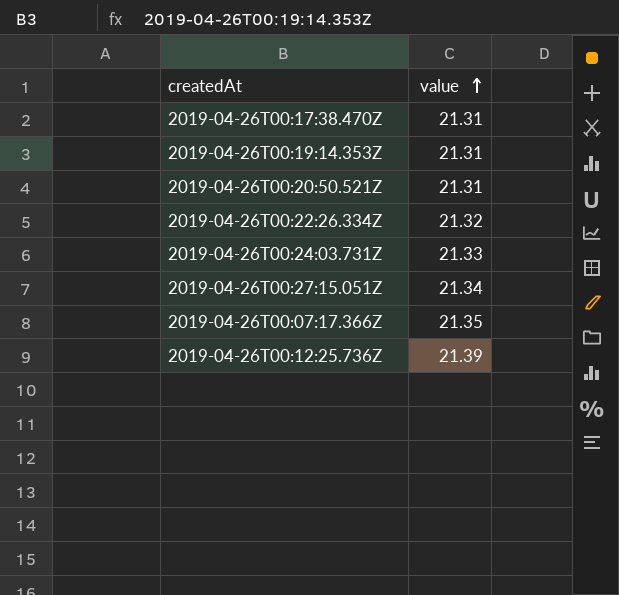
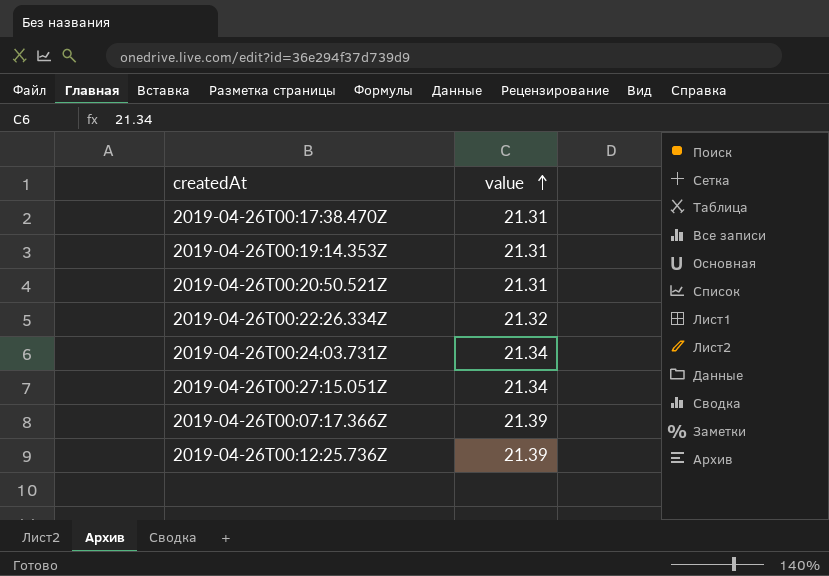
2019-04-26T00:24:03.731Z | value: 21.33 -> 21.34
2019-04-26T00:07:17.366Z | value: 21.35 -> 21.39

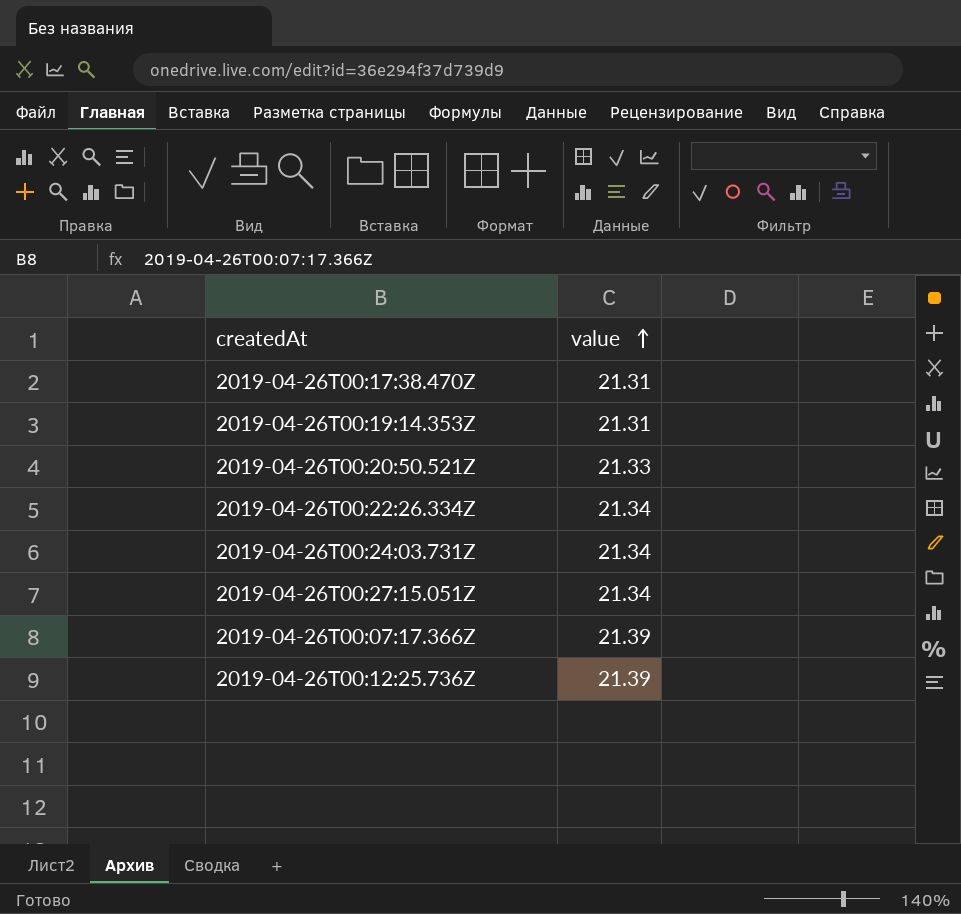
2019-04-26T00:20:50.521Z | value: 21.31 -> 21.33
2019-04-26T00:22:26.334Z | value: 21.32 -> 21.34

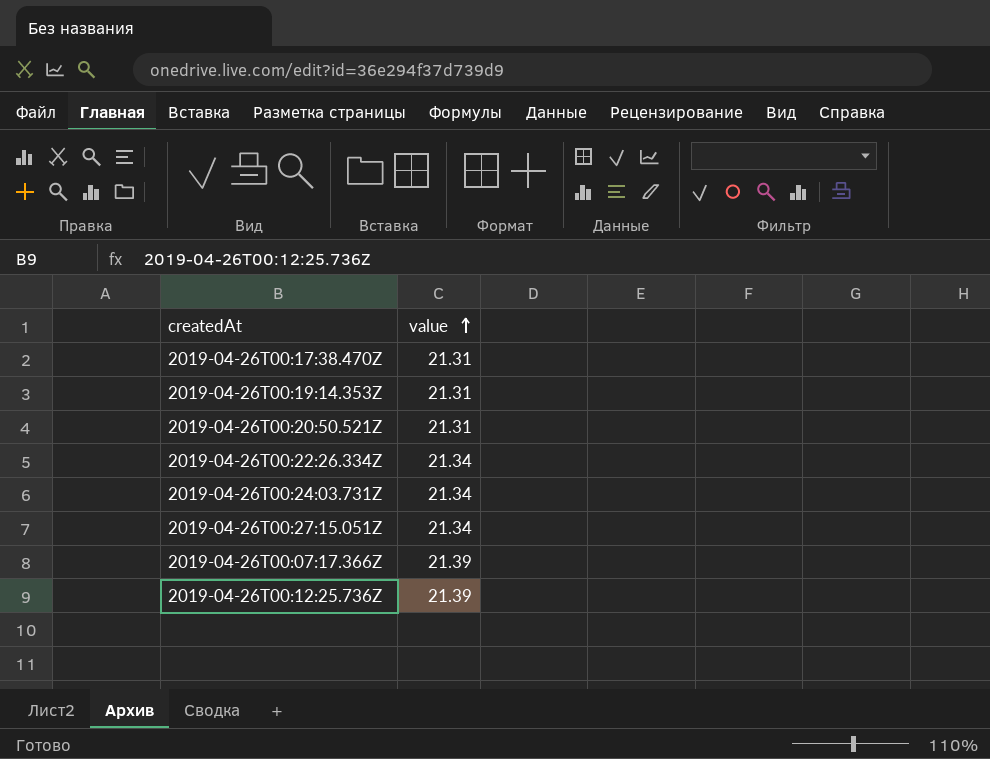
2019-04-26T00:20:50.521Z | value: 21.33 -> 21.31

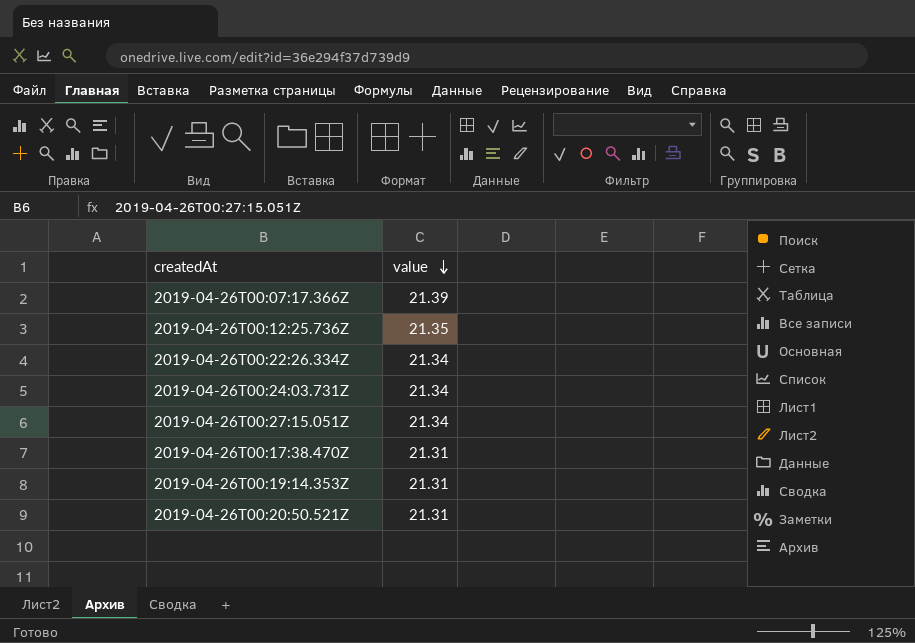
row order: value ascending -> value descending
2019-04-26T00:12:25.736Z | value: 21.39 -> 21.35

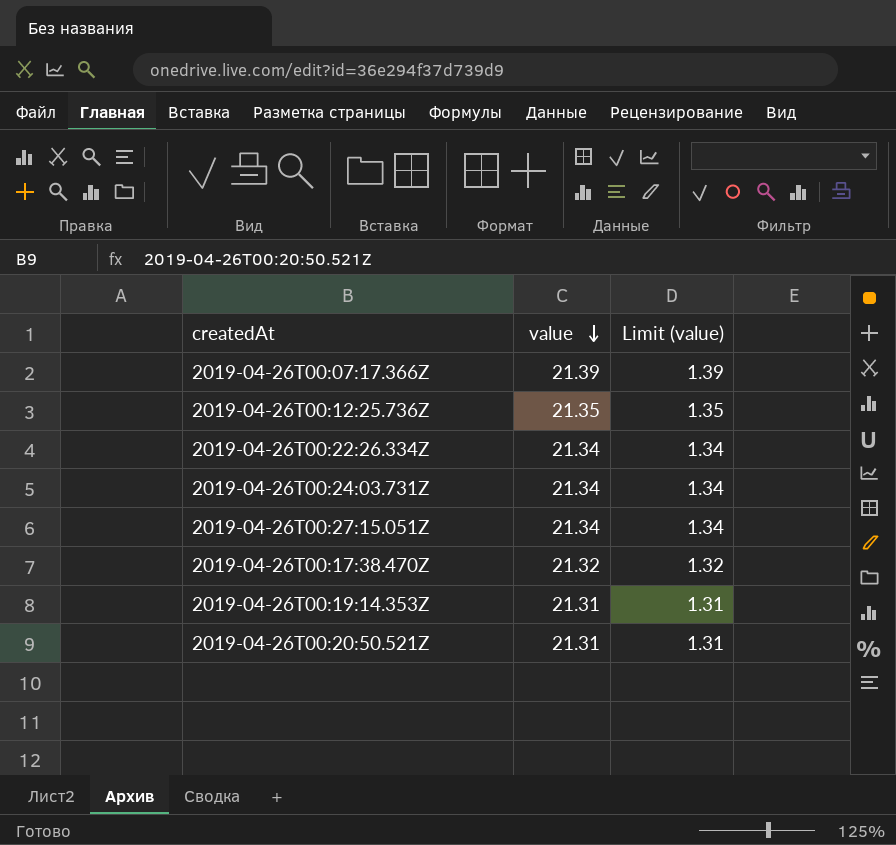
column Limit (value) | formula: none -> [value] - 20
2019-04-26T00:17:38.470Z | value: 21.31 -> 21.32

